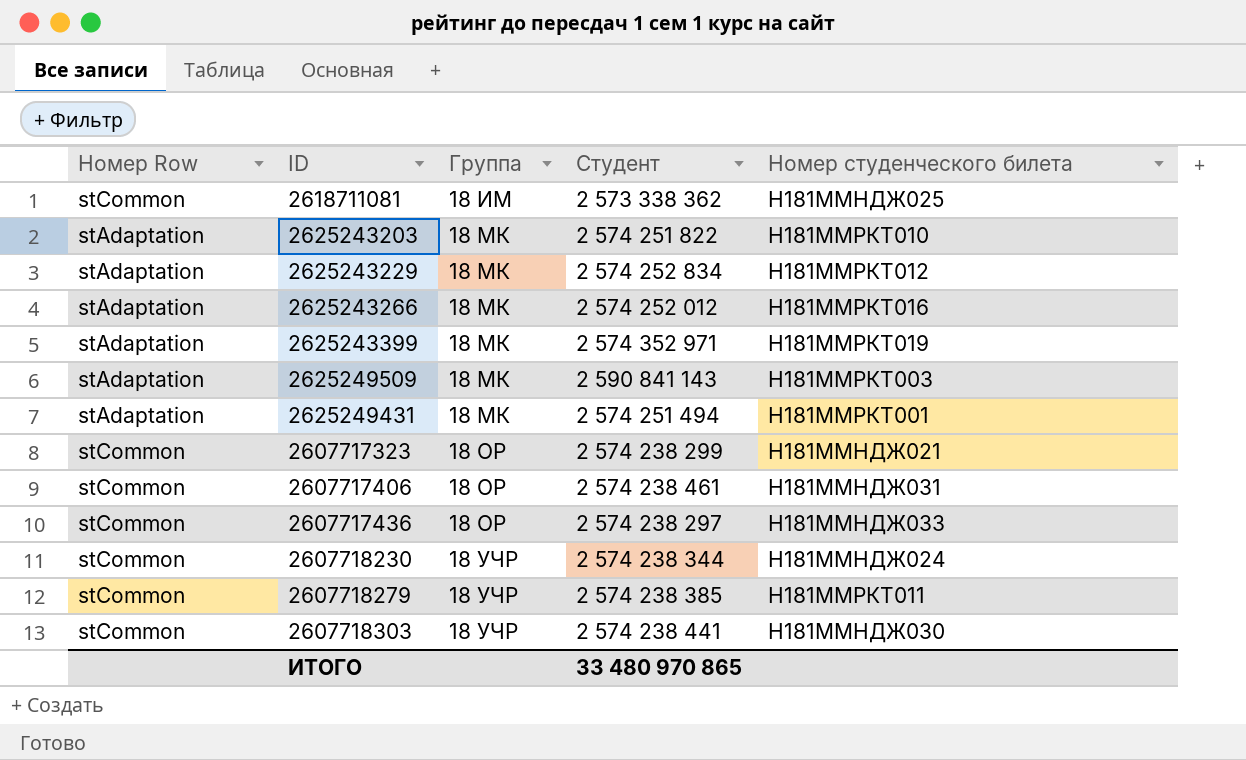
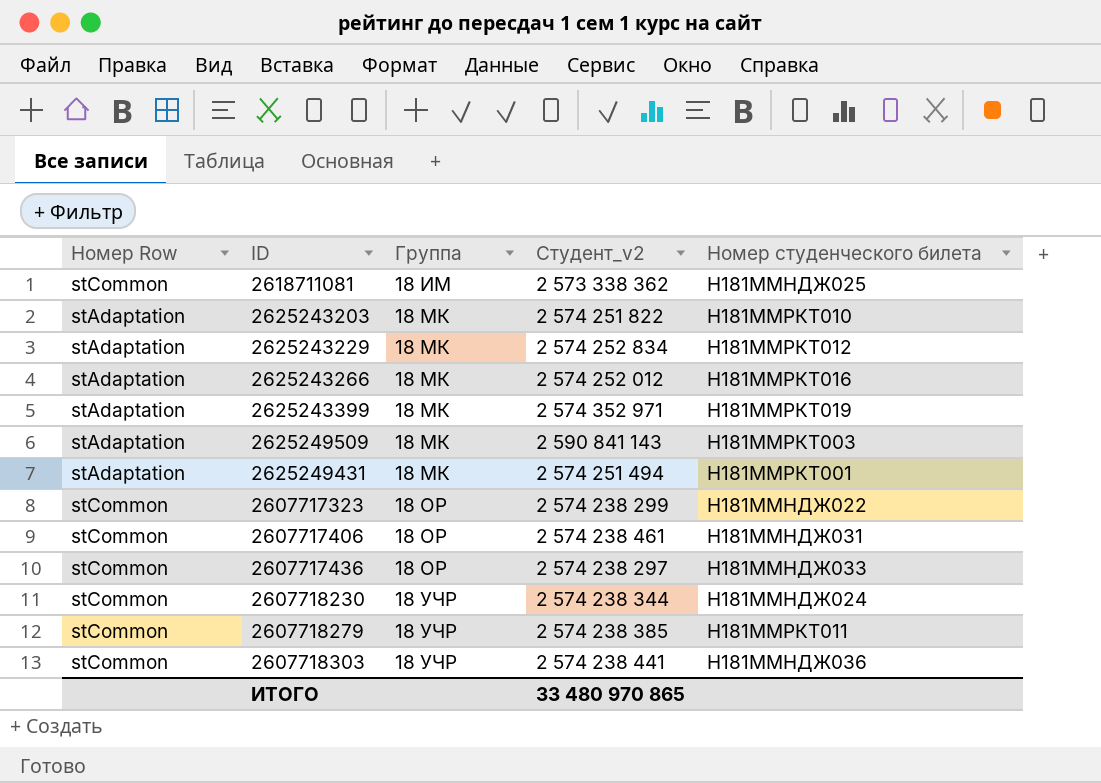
column name: Студент -> Студент_v2
2607717323 | Номер студенческого билета: Н181ММНДЖ021 -> Н181ММНДЖ022
2607718303 | Номер студенческого билета: Н181ММНДЖ030 -> Н181ММНДЖ036

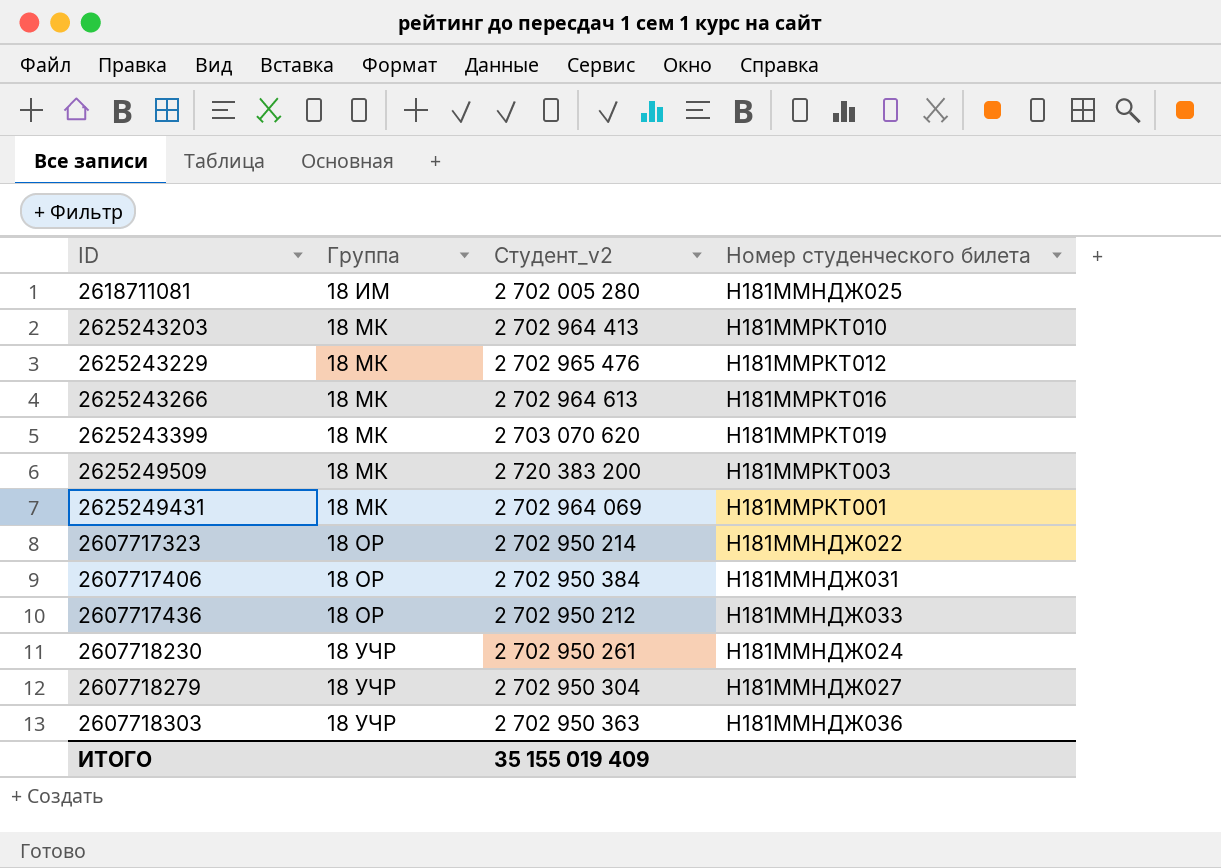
column Номер Row | position: 1 -> none
2618711081 | Студент_v2: 2 573 338 362 -> 2 702 005 280
2625243203 | Студент_v2: 2 574 251 822 -> 2 702 964 413
2625243229 | Студент_v2: 2 574 252 834 -> 2 702 965 476
2625243266 | Студент_v2: 2 574 252 012 -> 2 702 964 613
2625243399 | Студент_v2: 2 574 352 971 -> 2 703 070 620
2625249509 | Студент_v2: 2 590 841 143 -> 2 720 383 200
2625249431 | Студент_v2: 2 574 251 494 -> 2 702 964 069
2607717323 | Студент_v2: 2 574 238 299 -> 2 702 950 214
2607717406 | Студент_v2: 2 574 238 461 -> 2 702 950 384
2607717436 | Студент_v2: 2 574 238 297 -> 2 702 950 212
2607718230 | Студент_v2: 2 574 238 344 -> 2 702 950 261
2607718279 | Студент_v2: 2 574 238 385 -> 2 702 950 304
2607718279 | Номер студенческого билета: Н181ММРКТ011 -> Н181ММНДЖ027
2607718303 | Студент_v2: 2 574 238 441 -> 2 702 950 363
ИТОГО | Студент_v2: 33 480 970 865 -> 35 155 019 409

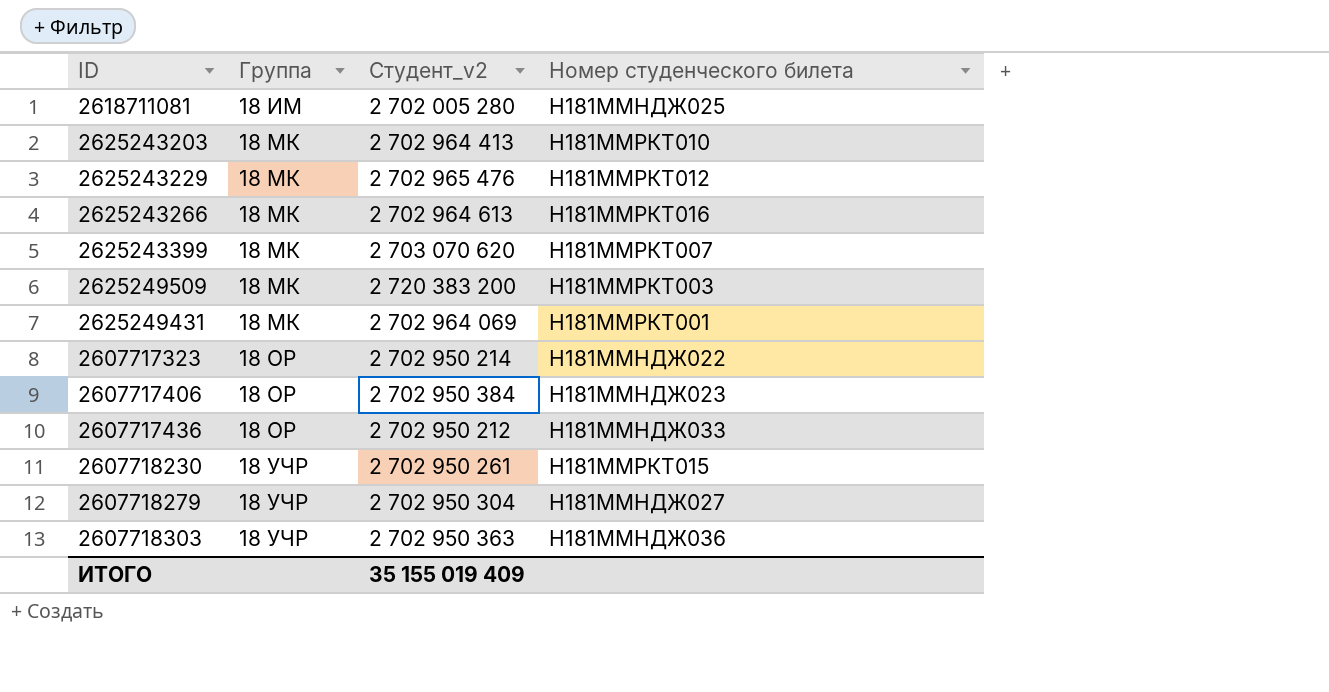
2625243399 | Номер студенческого билета: Н181ММРКТ019 -> Н181ММРКТ007
2607717406 | Номер студенческого билета: Н181ММНДЖ031 -> Н181ММНДЖ023
2607718230 | Номер студенческого билета: Н181ММНДЖ024 -> Н181ММРКТ015

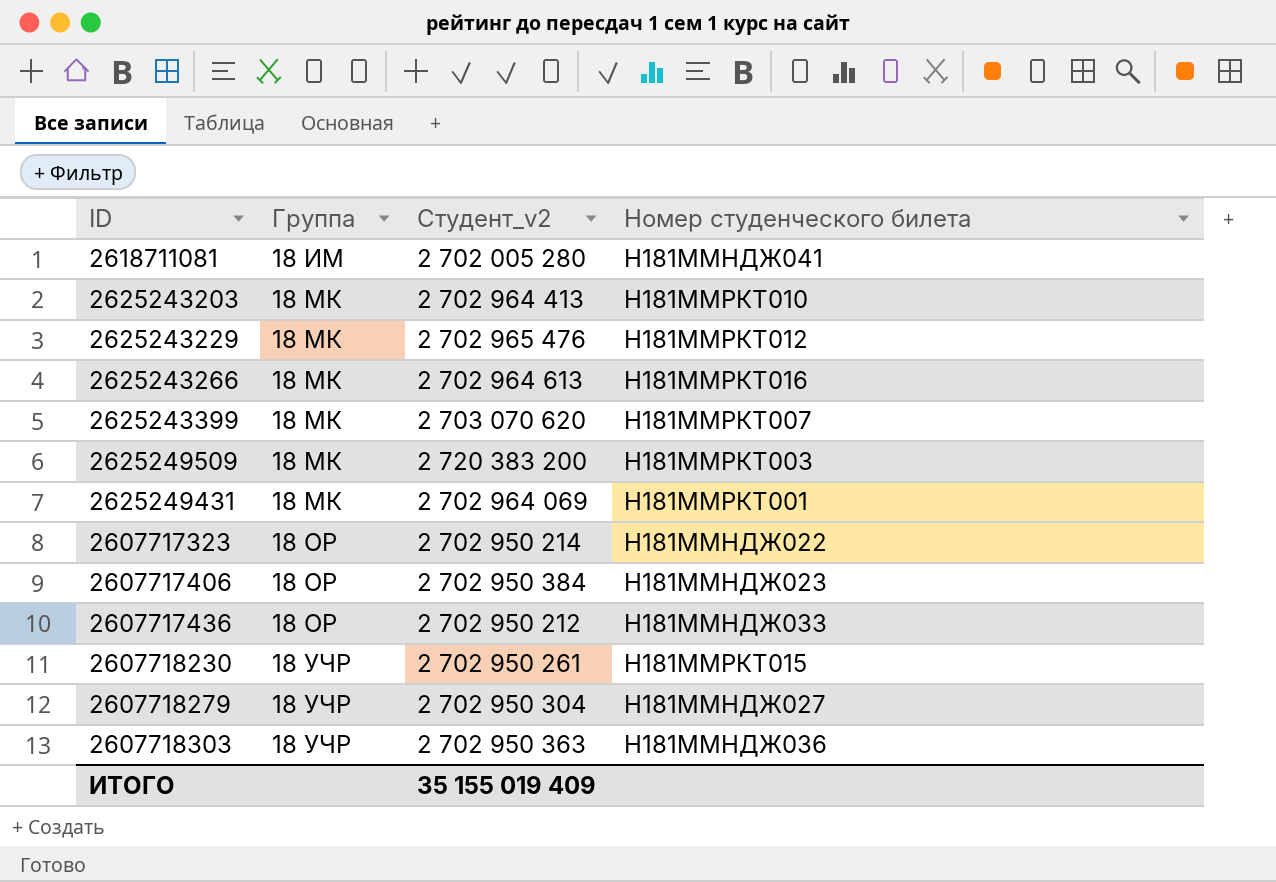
2618711081 | Номер студенческого билета: Н181ММНДЖ025 -> Н181ММНДЖ041

